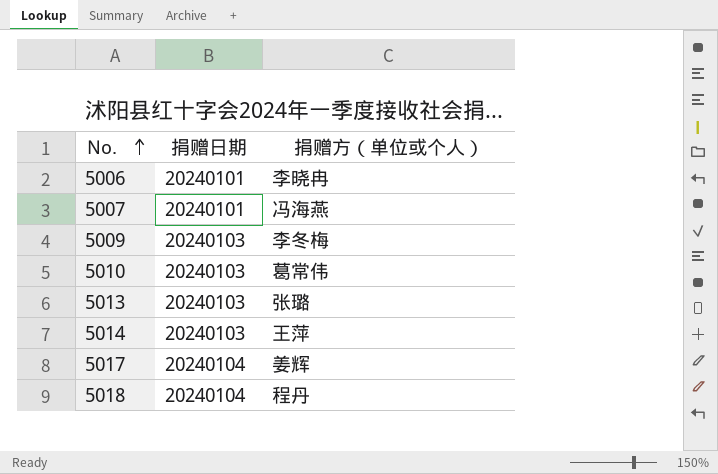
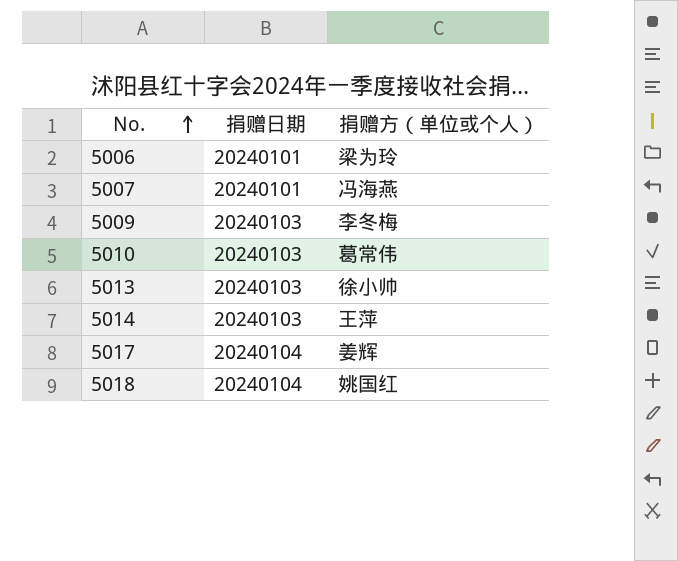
5006 | 捐赠方（单位或个人）: 李晓冉 -> 梁为玲
5013 | 捐赠方（单位或个人）: 张璐 -> 徐小帅
5018 | 捐赠方（单位或个人）: 程丹 -> 姚国红

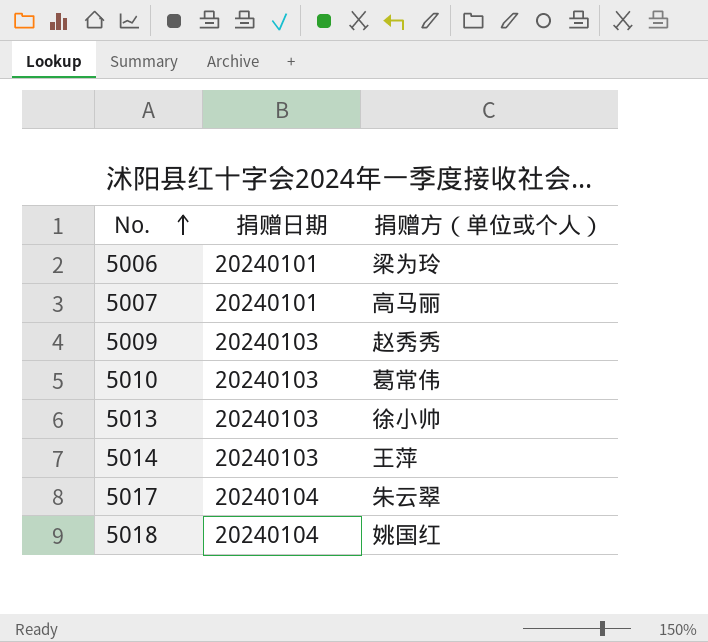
5007 | 捐赠方（单位或个人）: 冯海燕 -> 高马丽
5009 | 捐赠方（单位或个人）: 李冬梅 -> 赵秀秀
5017 | 捐赠方（单位或个人）: 姜辉 -> 朱云翠

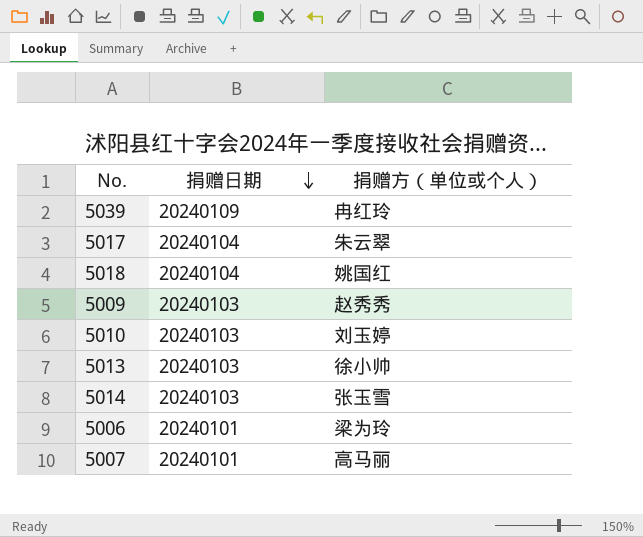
row order: No. ascending -> 捐赠日期 descending
row 5039: none -> 20240109 | 冉红玲
5010 | 捐赠方（单位或个人）: 葛常伟 -> 刘玉婷
5014 | 捐赠方（单位或个人）: 王萍 -> 张玉雪

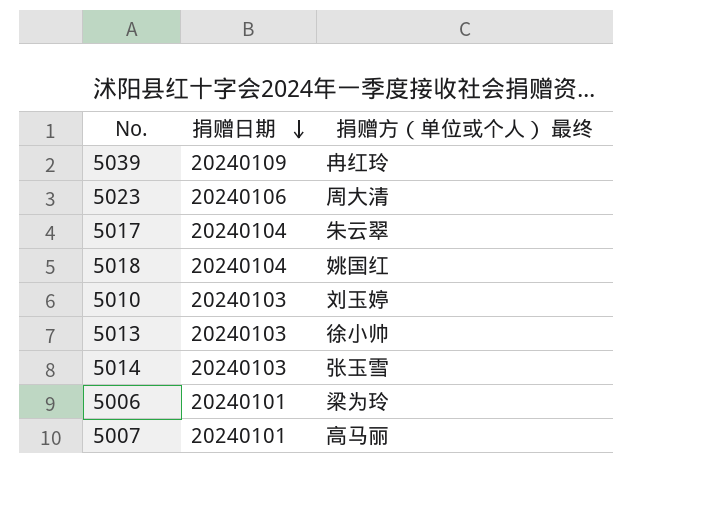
column name: 捐赠方（单位或个人） -> 捐赠方（单位或个人） 最终
row 5009: 20240103 | 赵秀秀 -> none
row 5023: none -> 20240106 | 周大清

